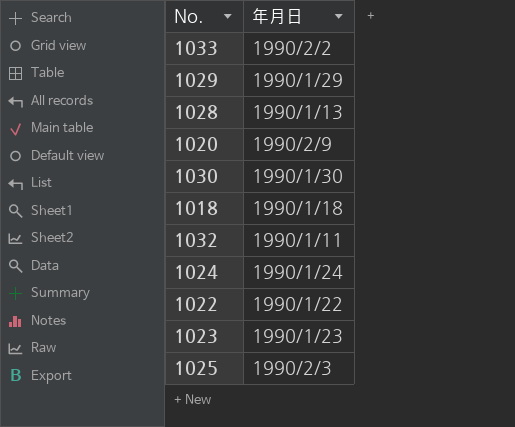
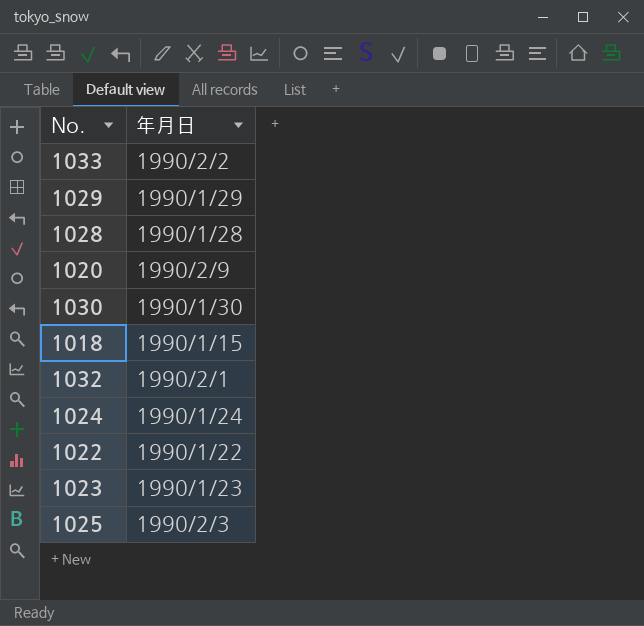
1028 | 年月日: 1990/1/13 -> 1990/1/28
1018 | 年月日: 1990/1/18 -> 1990/1/15
1032 | 年月日: 1990/1/11 -> 1990/2/1

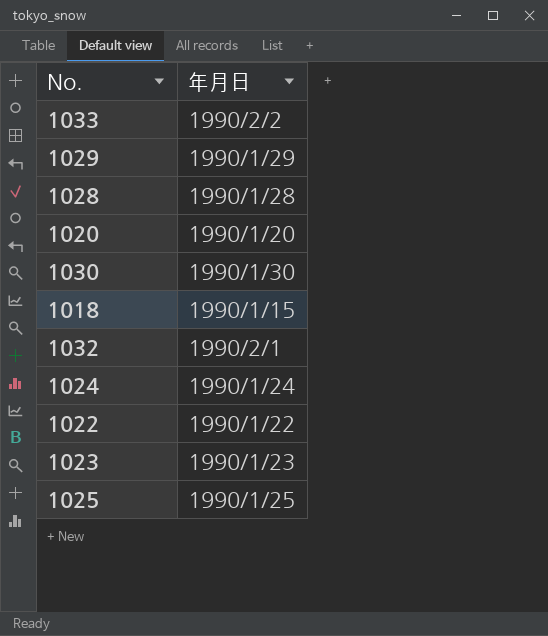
1020 | 年月日: 1990/2/9 -> 1990/1/20
1025 | 年月日: 1990/2/3 -> 1990/1/25

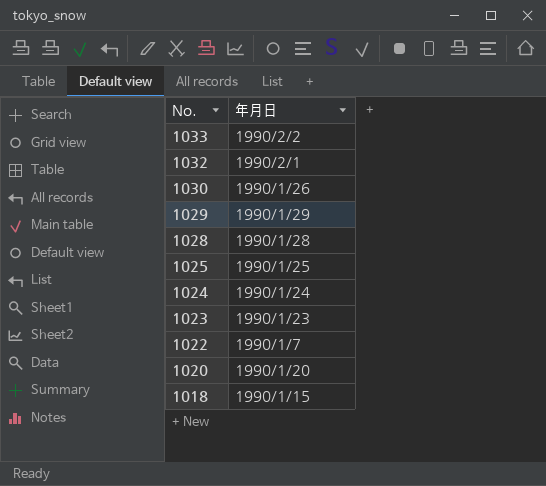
row order: none -> No. descending
1030 | 年月日: 1990/1/30 -> 1990/1/26
1022 | 年月日: 1990/1/22 -> 1990/1/7

